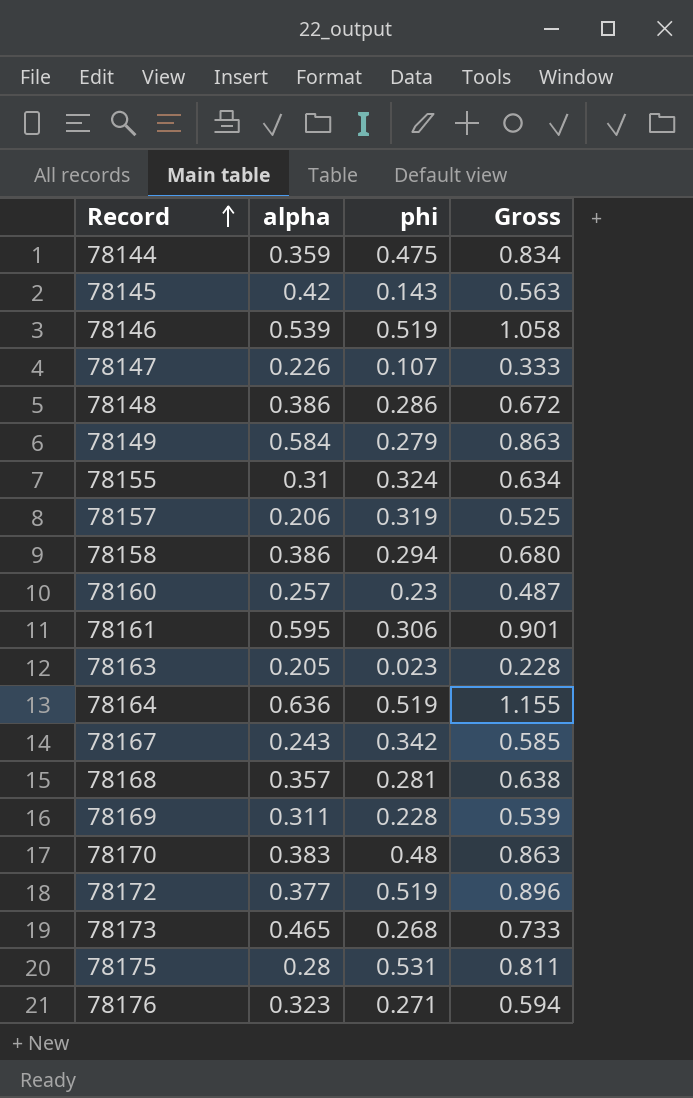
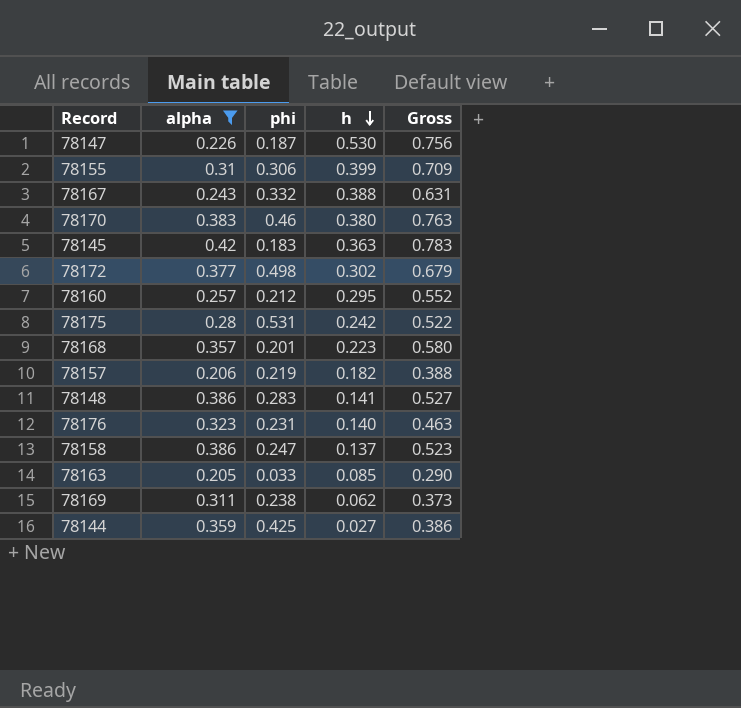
filter: none -> alpha <= 0.42
row order: Record ascending -> h descending
column h | position: none -> 4
column Gross | formula: [alpha] + [phi] -> [alpha] + [h]
78147 | phi: 0.107 -> 0.187
78155 | phi: 0.324 -> 0.306
78167 | phi: 0.342 -> 0.332
78170 | phi: 0.48 -> 0.46
78145 | phi: 0.143 -> 0.183
78172 | phi: 0.519 -> 0.498
78160 | phi: 0.23 -> 0.212
78168 | phi: 0.281 -> 0.201
78157 | phi: 0.319 -> 0.219
78148 | phi: 0.286 -> 0.283
78176 | phi: 0.271 -> 0.231
78158 | phi: 0.294 -> 0.247
78163 | phi: 0.023 -> 0.033
78169 | phi: 0.228 -> 0.238
78144 | phi: 0.475 -> 0.425

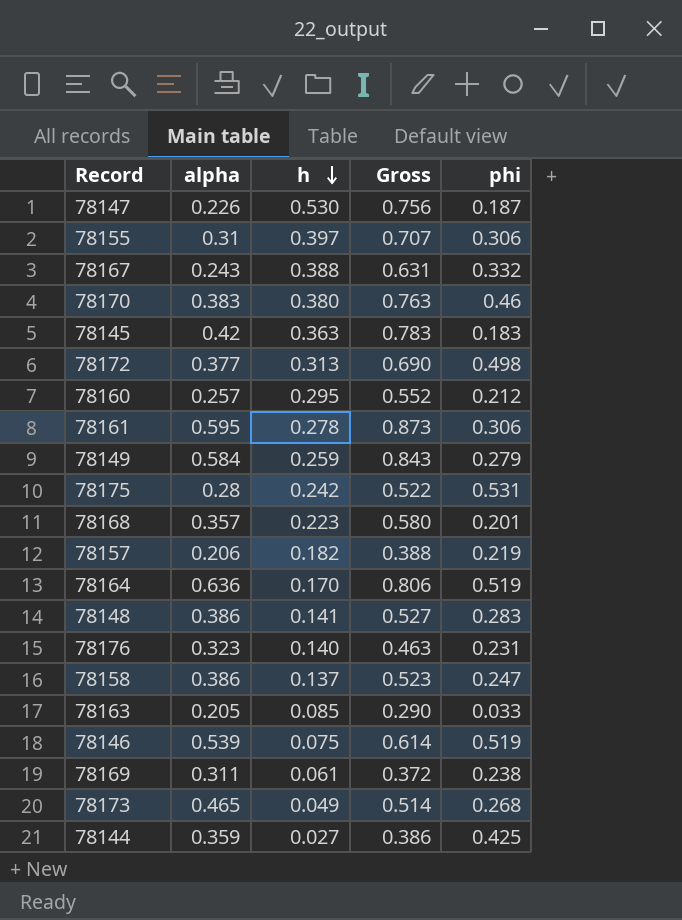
filter: alpha <= 0.42 -> none
column phi | position: 3 -> 5
78155 | h: 0.399 -> 0.397
78155 | Gross: 0.709 -> 0.707
78172 | h: 0.302 -> 0.313
78172 | Gross: 0.679 -> 0.690
78169 | h: 0.062 -> 0.061
78169 | Gross: 0.373 -> 0.372

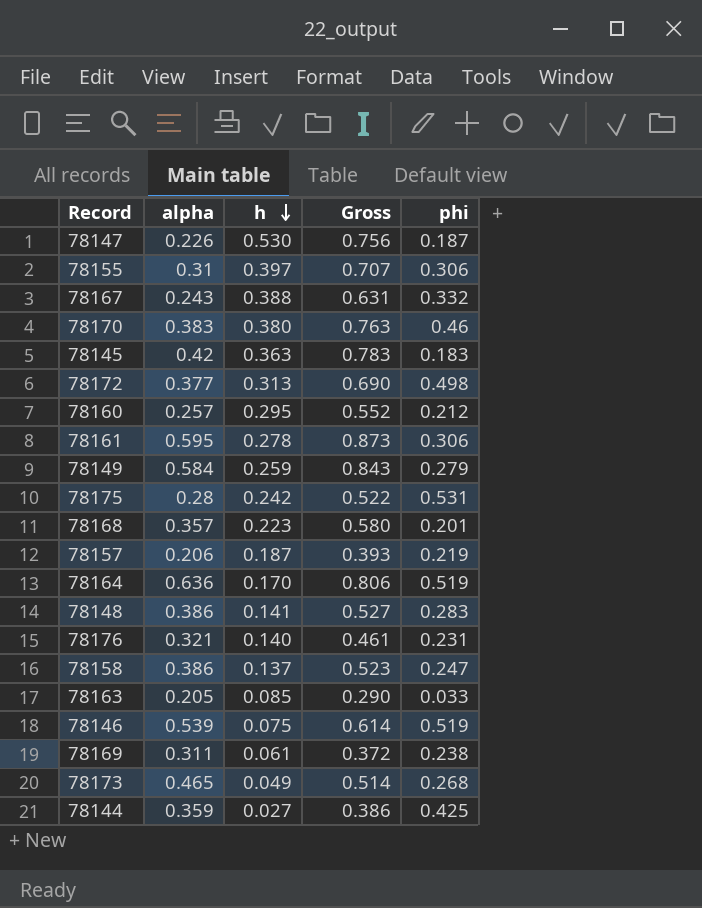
78157 | h: 0.182 -> 0.187
78157 | Gross: 0.388 -> 0.393
78176 | alpha: 0.323 -> 0.321
78176 | Gross: 0.463 -> 0.461

